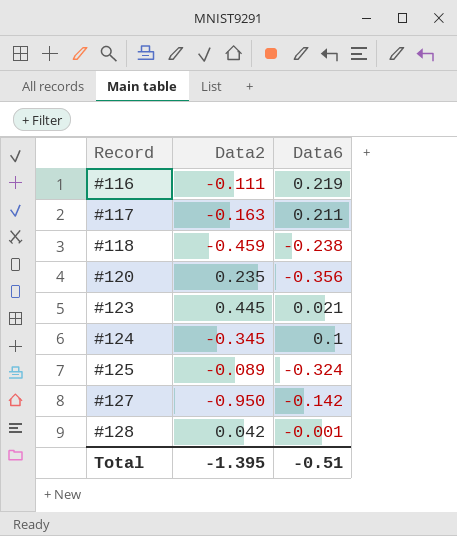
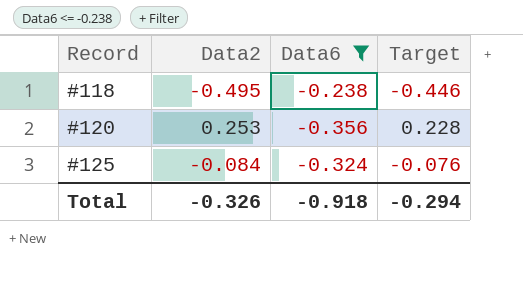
filter: none -> Data6 <= -0.238
column Target | formula: none -> [Data2] * 0.9
#118 | Data2: -0.459 -> -0.495
#120 | Data2: 0.235 -> 0.253
#125 | Data2: -0.089 -> -0.084
Total | Data2: -1.395 -> -0.326
Total | Data6: -0.51 -> -0.918

